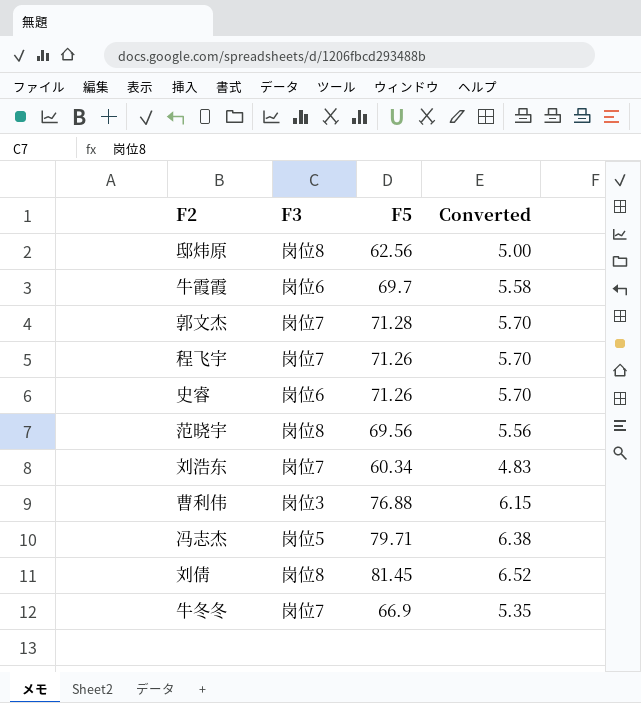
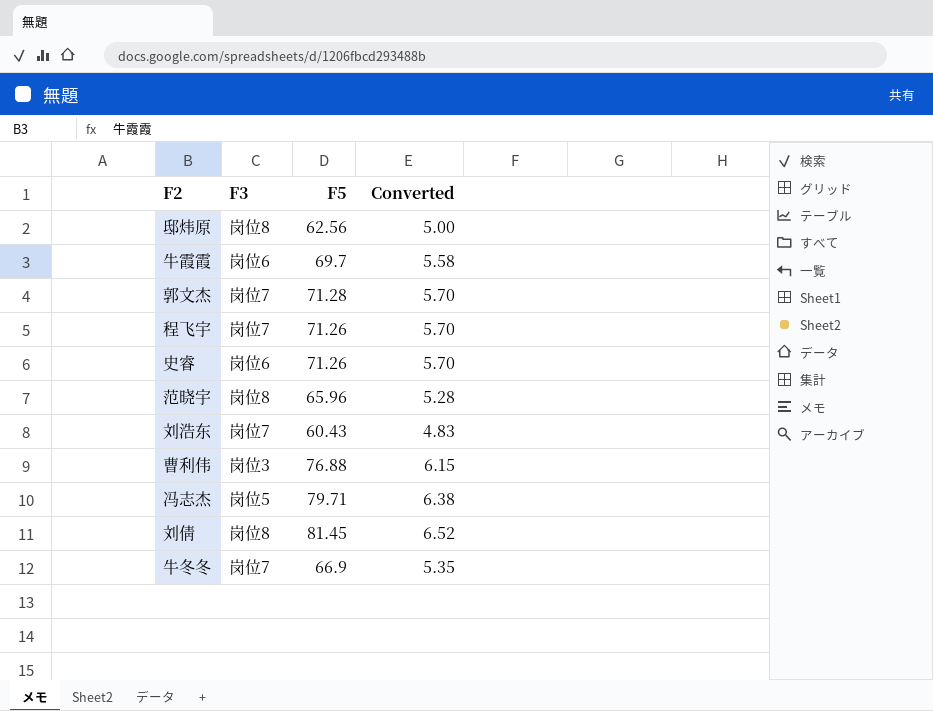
范晓宇 | F5: 69.56 -> 65.96
范晓宇 | Converted: 5.56 -> 5.28
刘浩东 | F5: 60.34 -> 60.43

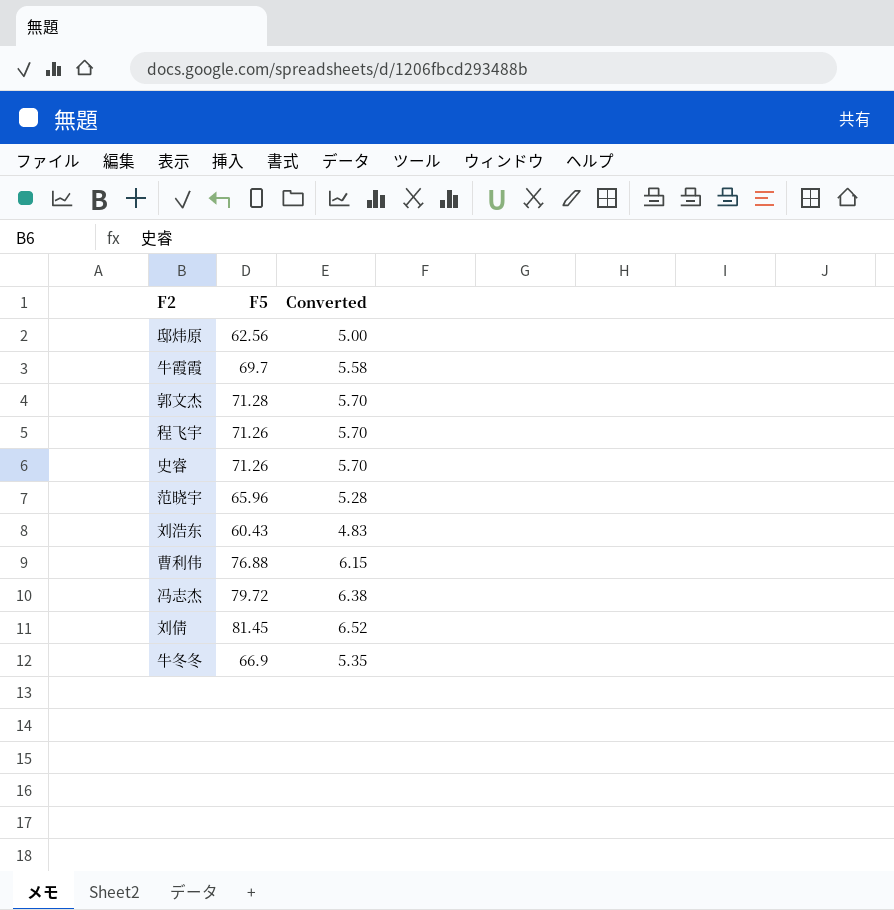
column F3 | position: 2 -> none
冯志杰 | F5: 79.71 -> 79.72

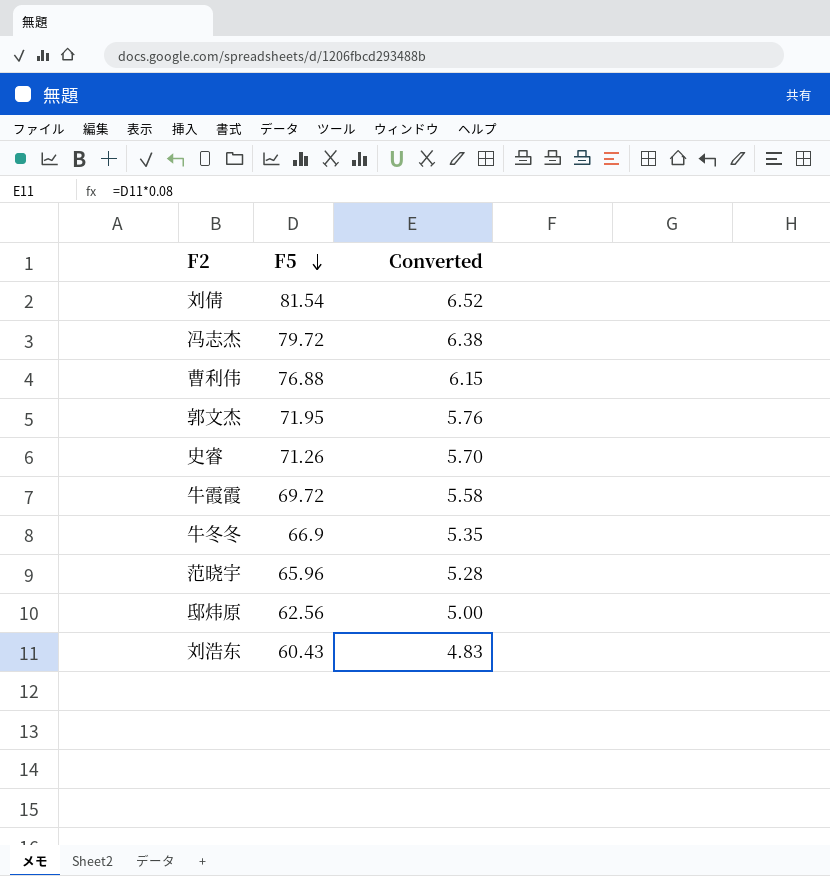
row order: none -> F5 descending
row 程飞宇: 71.26 | 5.70 -> none
刘倩 | F5: 81.45 -> 81.54
郭文杰 | F5: 71.28 -> 71.95
郭文杰 | Converted: 5.70 -> 5.76
牛霞霞 | F5: 69.7 -> 69.72

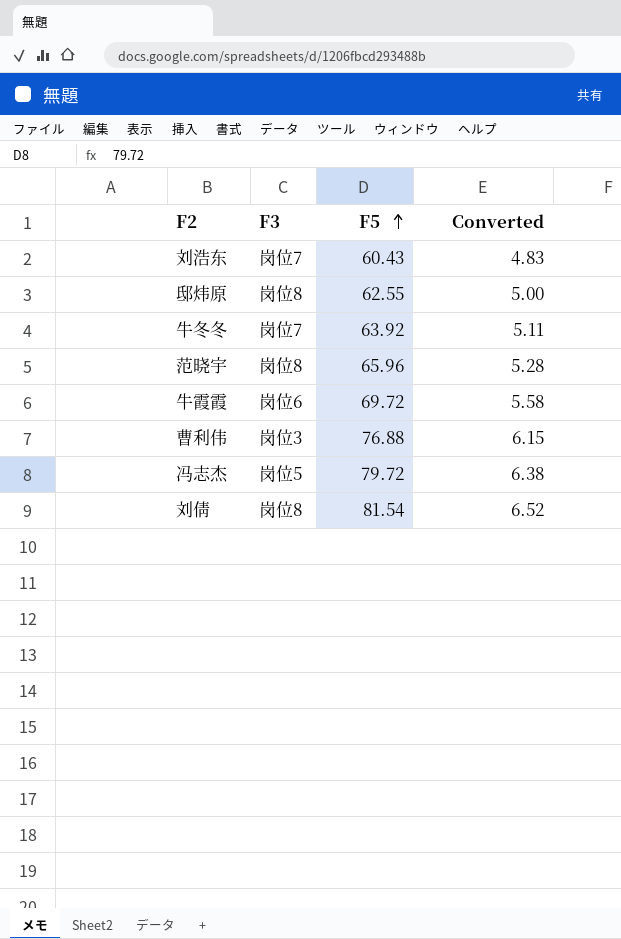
row order: F5 descending -> F5 ascending
column F3 | position: none -> 2
row 郭文杰: 71.95 | 5.76 -> none
row 史睿: 71.26 | 5.70 -> none
邸炜原 | F5: 62.56 -> 62.55
牛冬冬 | F5: 66.9 -> 63.92
牛冬冬 | Converted: 5.35 -> 5.11

